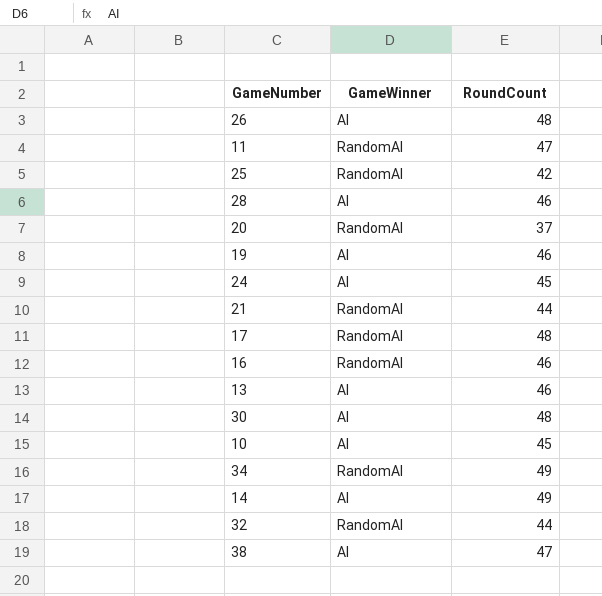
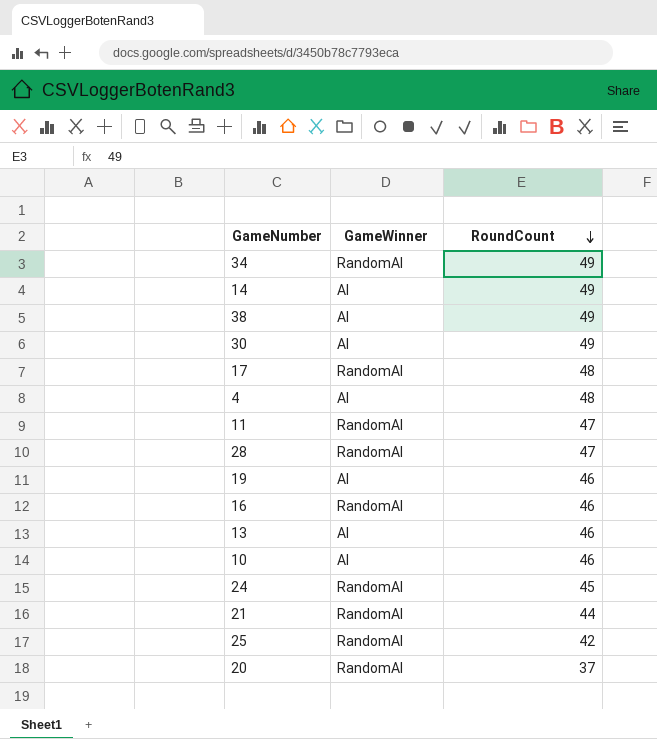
row order: none -> RoundCount descending
row 26: AI | 48 -> none
row 32: RandomAI | 44 -> none
38 | RoundCount: 47 -> 49
30 | RoundCount: 48 -> 49
row 4: none -> AI | 48
28 | GameWinner: AI -> RandomAI
28 | RoundCount: 46 -> 47
10 | RoundCount: 45 -> 46
24 | GameWinner: AI -> RandomAI

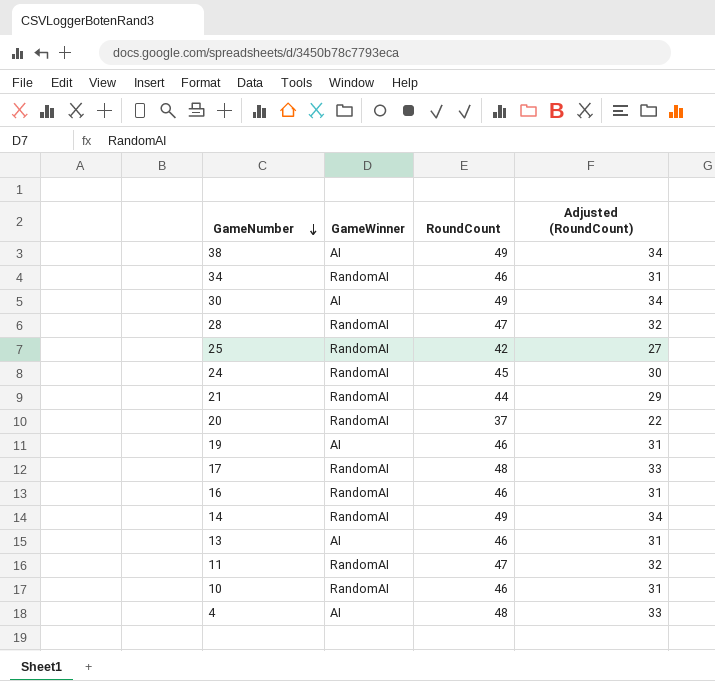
row order: RoundCount descending -> GameNumber descending
column Adjusted (RoundCount) | formula: none -> [RoundCount] - 15
34 | RoundCount: 49 -> 46
14 | GameWinner: AI -> RandomAI
10 | GameWinner: AI -> RandomAI

